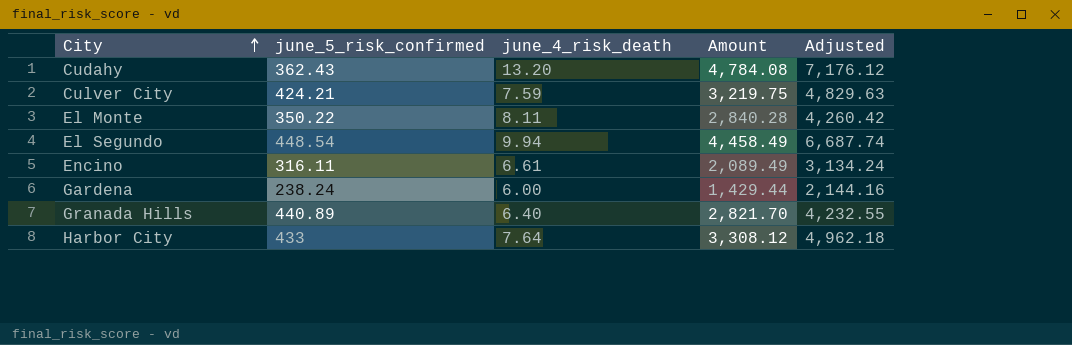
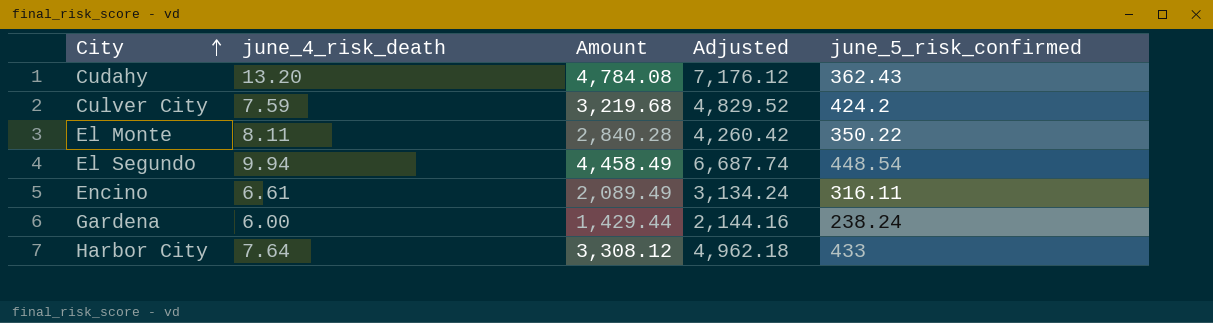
column june_5_risk_confirmed | position: 2 -> 5
row Granada Hills: 440.89 | 6.40 | 2,821.70 | 4,232.55 -> none
Culver City | Amount: 3,219.75 -> 3,219.68
Culver City | Adjusted: 4,829.63 -> 4,829.52
Culver City | june_5_risk_confirmed: 424.21 -> 424.2

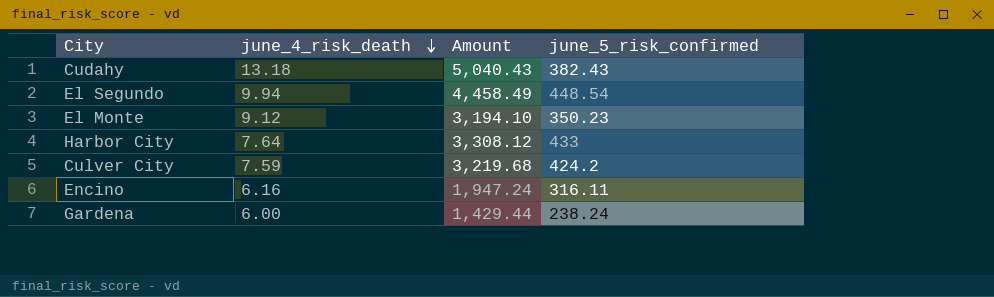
row order: City ascending -> june_4_risk_death descending
column Adjusted | formula: [Amount] * 1.5 -> none
Cudahy | june_4_risk_death: 13.20 -> 13.18
Cudahy | Amount: 4,784.08 -> 5,040.43
Cudahy | june_5_risk_confirmed: 362.43 -> 382.43
El Monte | june_4_risk_death: 8.11 -> 9.12
El Monte | Amount: 2,840.28 -> 3,194.10
El Monte | june_5_risk_confirmed: 350.22 -> 350.23
Encino | june_4_risk_death: 6.61 -> 6.16
Encino | Amount: 2,089.49 -> 1,947.24

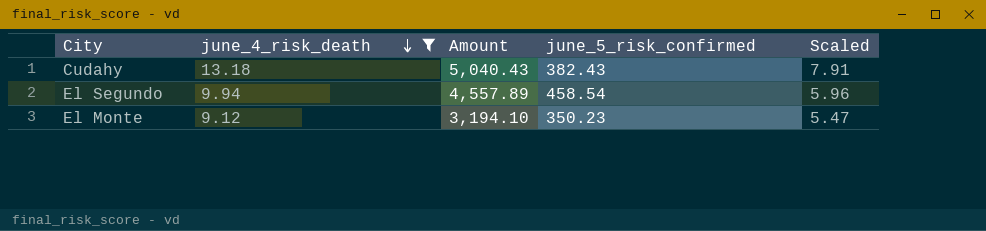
filter: none -> june_4_risk_death >= 9.12
column Scaled | formula: none -> [june_4_risk_death] * 0.6
El Segundo | Amount: 4,458.49 -> 4,557.89
El Segundo | june_5_risk_confirmed: 448.54 -> 458.54

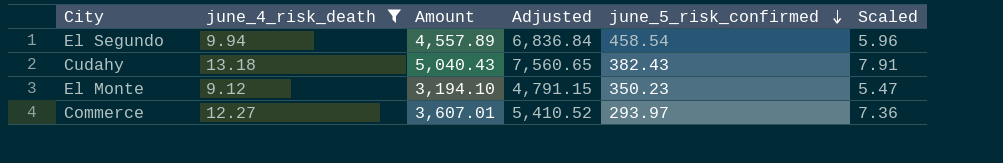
row order: june_4_risk_death descending -> june_5_risk_confirmed descending
column Adjusted | formula: none -> [Amount] * 1.5
row Commerce: none -> 12.27 | 3,607.01 | 5,410.52 | 293.97 | 7.36

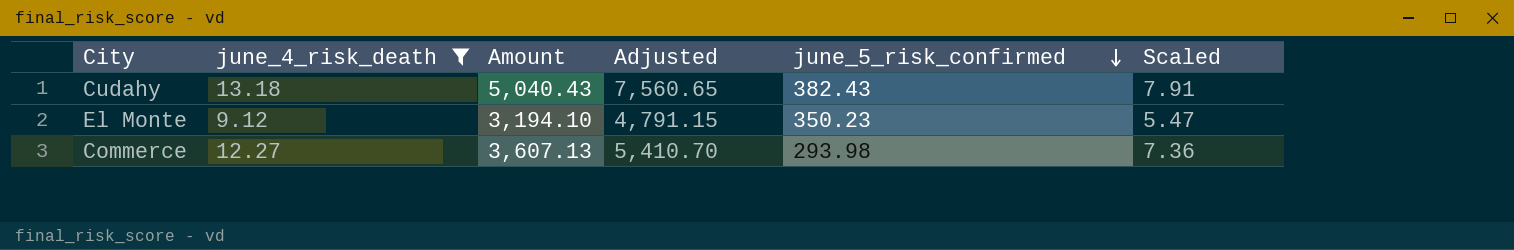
row El Segundo: 9.94 | 4,557.89 | 6,836.84 | 458.54 | 5.96 -> none
Commerce | Amount: 3,607.01 -> 3,607.13
Commerce | Adjusted: 5,410.52 -> 5,410.70
Commerce | june_5_risk_confirmed: 293.97 -> 293.98

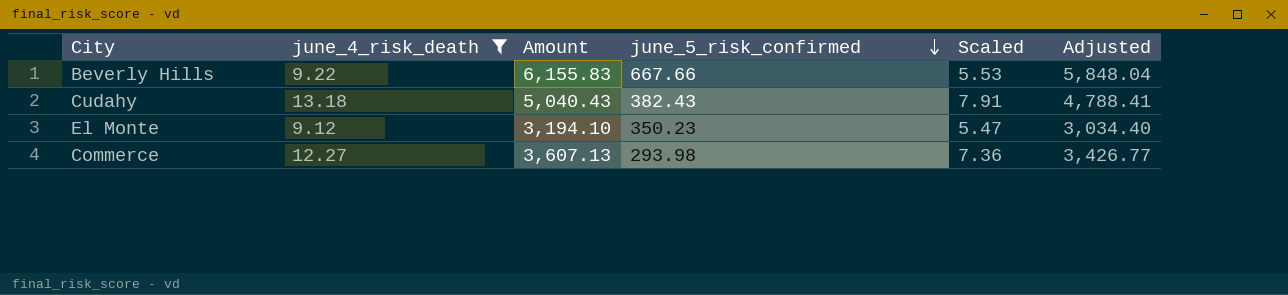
column Adjusted | formula: [Amount] * 1.5 -> [Amount] * 0.95
column Adjusted | position: 4 -> 6
row Beverly Hills: none -> 9.22 | 6,155.83 | 667.66 | 5.53 | 5,848.04

